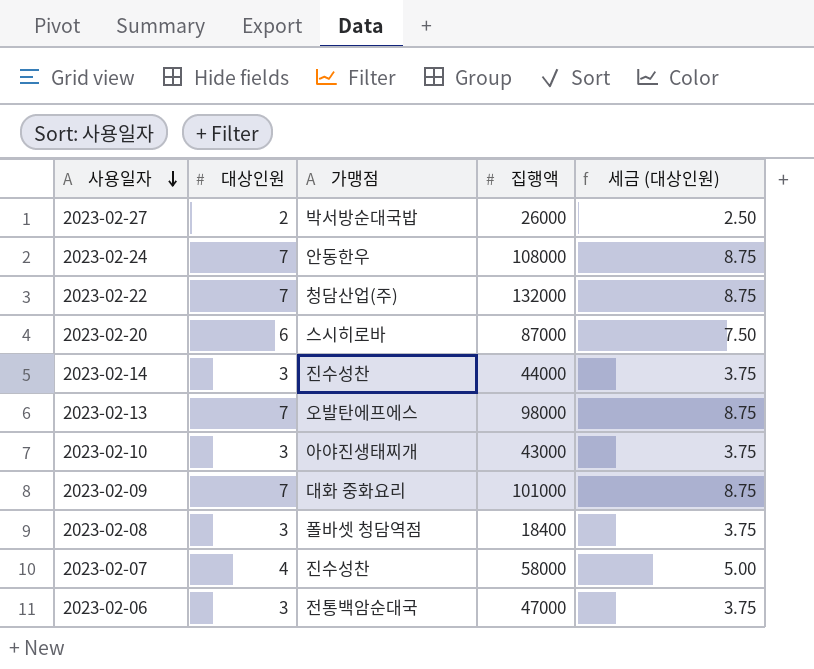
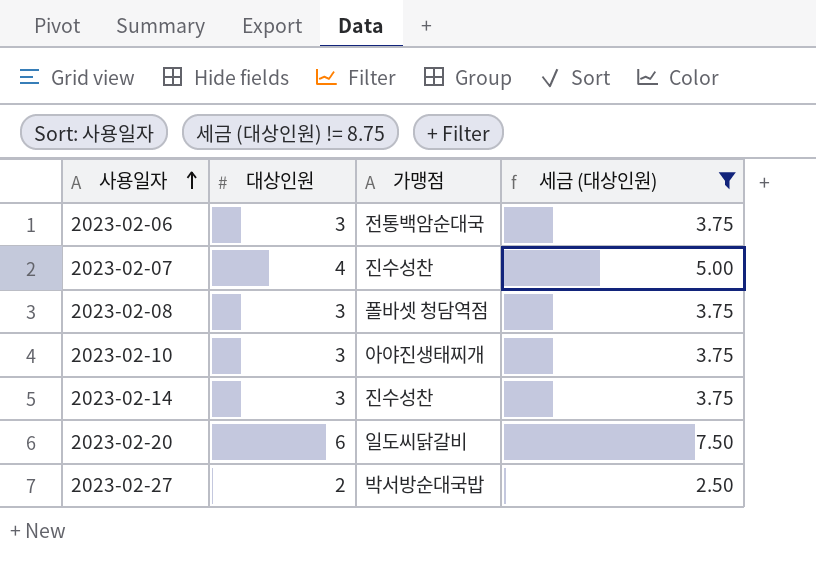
filter: none -> 세금 (대상인원) != 8.75
row order: 사용일자 descending -> 사용일자 ascending
column 집행액 | position: 4 -> none
2023-02-20 | 가맹점: 스시히로바 -> 일도씨닭갈비

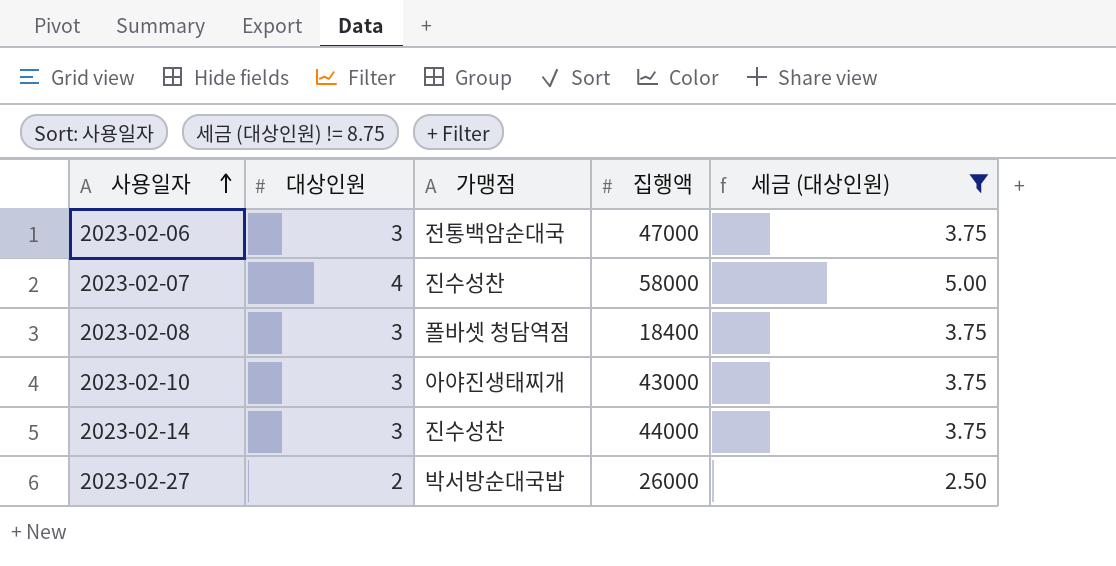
column 집행액 | position: none -> 4
row 2023-02-20: 6 | 일도씨닭갈비 | 7.50 -> none

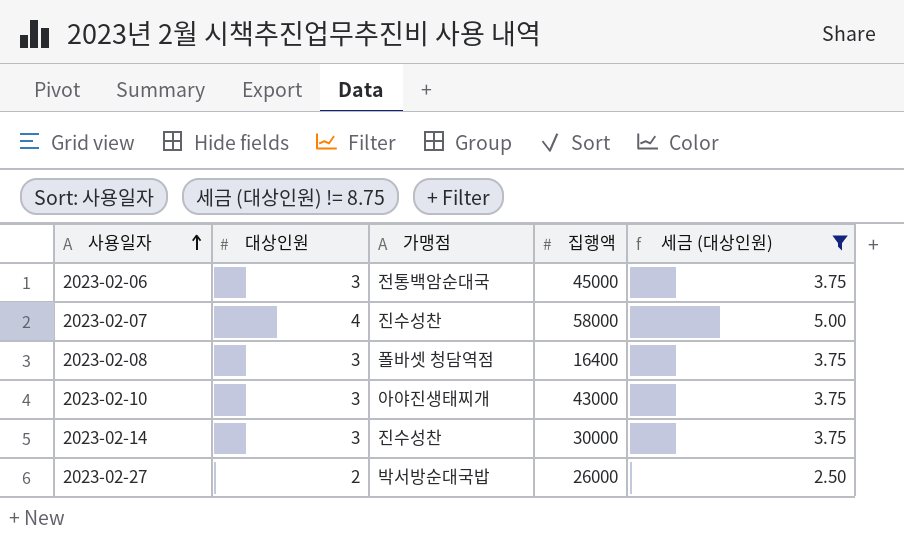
2023-02-06 | 집행액: 47000 -> 45000
2023-02-08 | 집행액: 18400 -> 16400
2023-02-14 | 집행액: 44000 -> 30000

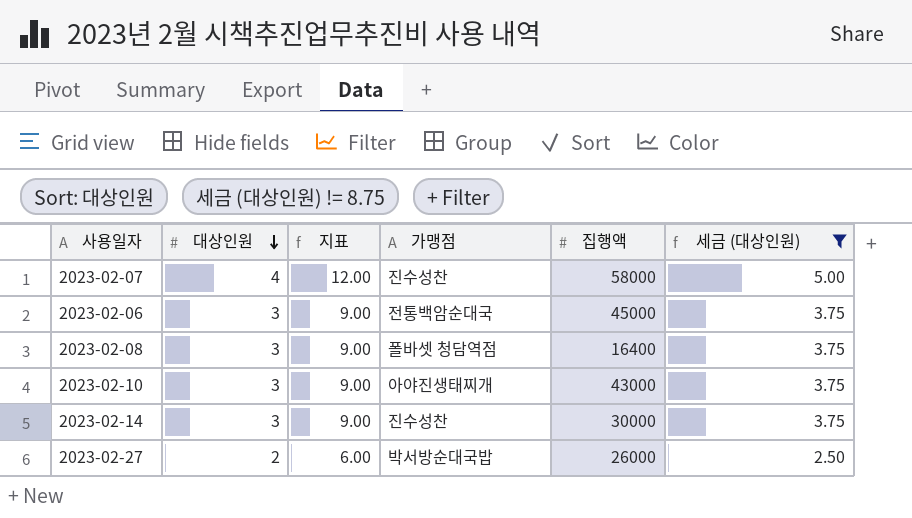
row order: 사용일자 ascending -> 대상인원 descending
column 지표 | formula: none -> [대상인원] * 3

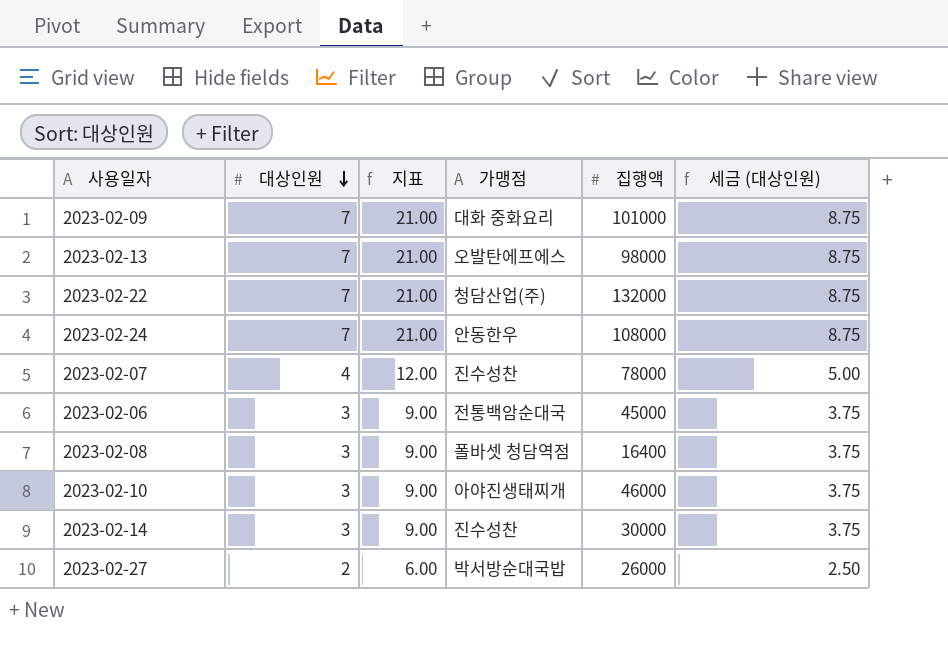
filter: 세금 (대상인원) != 8.75 -> none
2023-02-07 | 집행액: 58000 -> 78000
2023-02-10 | 집행액: 43000 -> 46000

